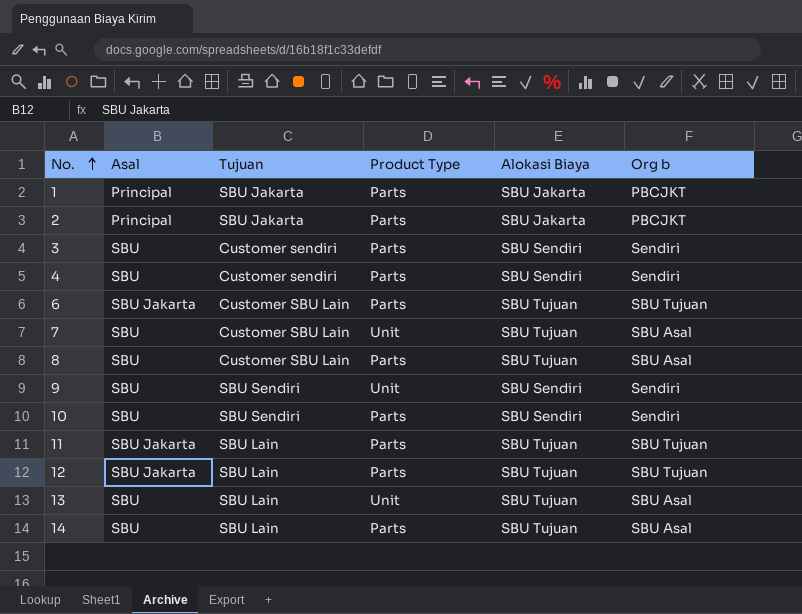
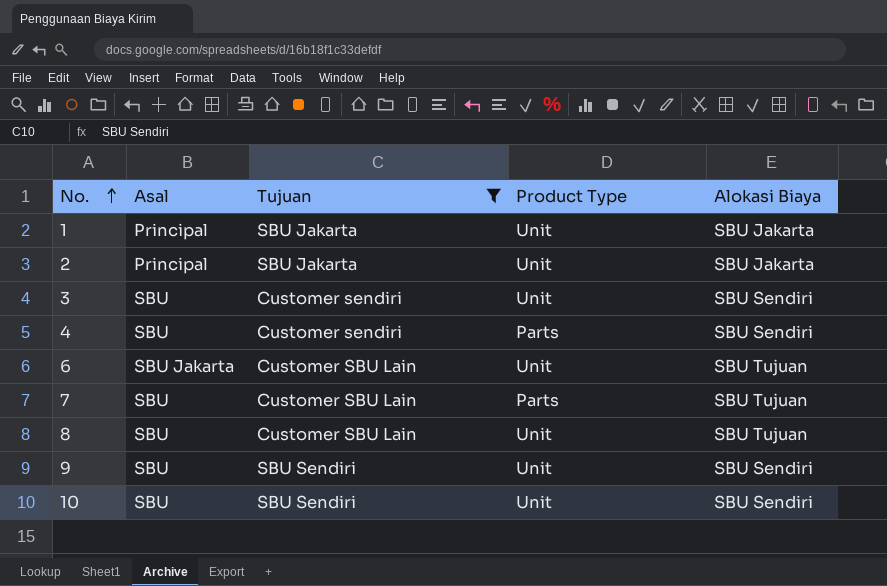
filter: none -> Tujuan != SBU Lain
column Org b | position: 6 -> none
1 | Product Type: Parts -> Unit
2 | Product Type: Parts -> Unit
3 | Product Type: Parts -> Unit
6 | Product Type: Parts -> Unit
7 | Product Type: Unit -> Parts
8 | Product Type: Parts -> Unit
10 | Product Type: Parts -> Unit

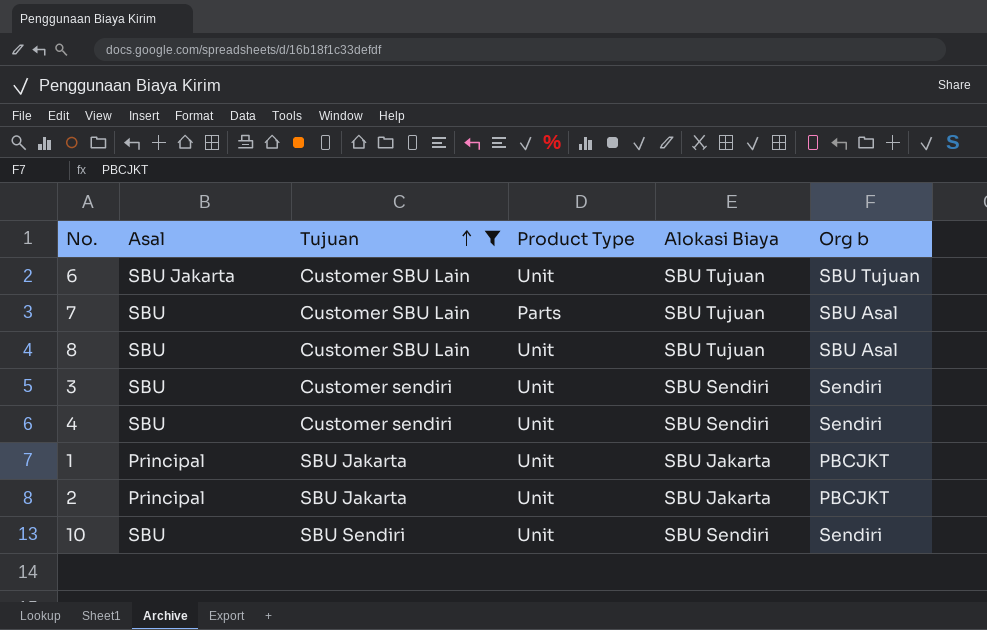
row order: No. ascending -> Tujuan ascending
column Org b | position: none -> 6
row 9: SBU | SBU Sendiri | Unit | SBU Sendiri -> none
4 | Product Type: Parts -> Unit

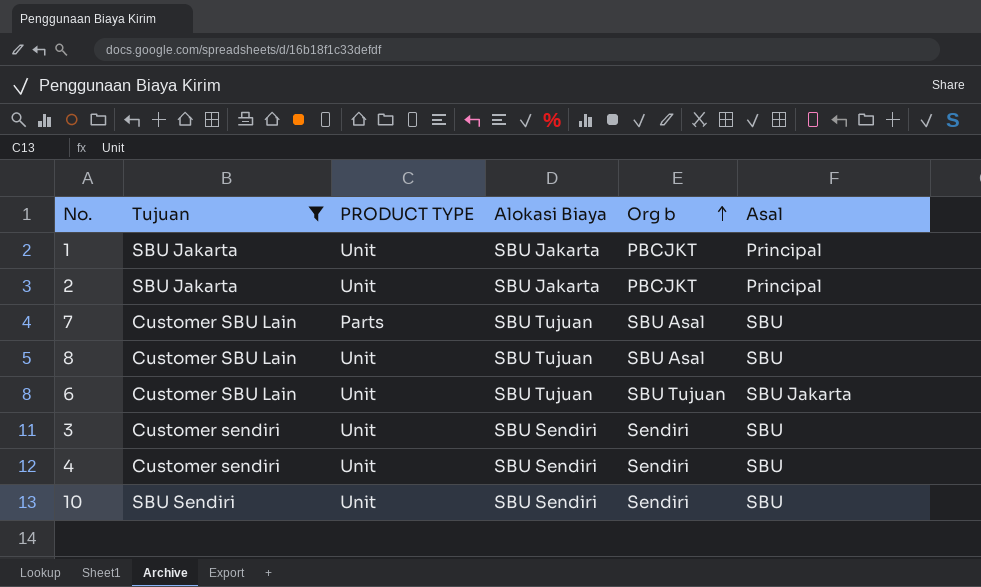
row order: Tujuan ascending -> Org b ascending
column name: Product Type -> PRODUCT TYPE
column Asal | position: 2 -> 6

